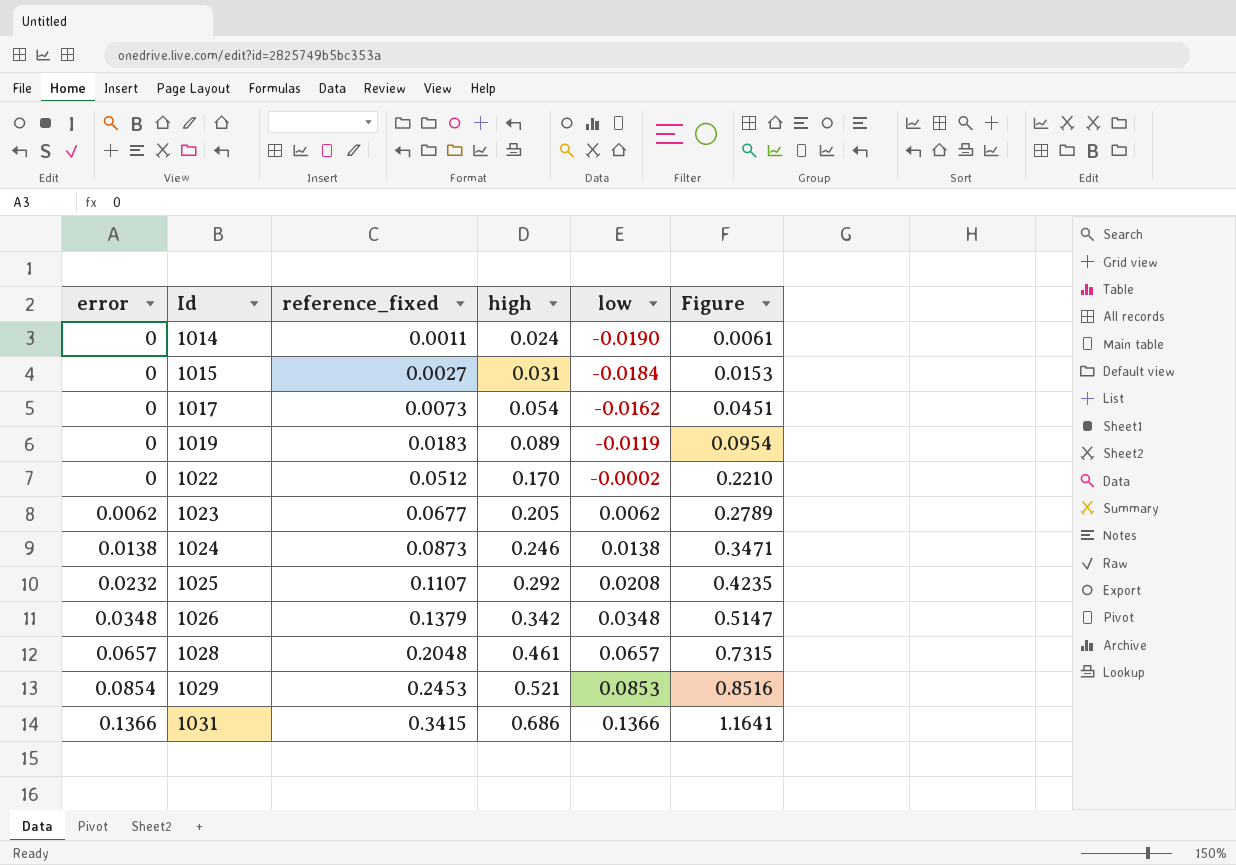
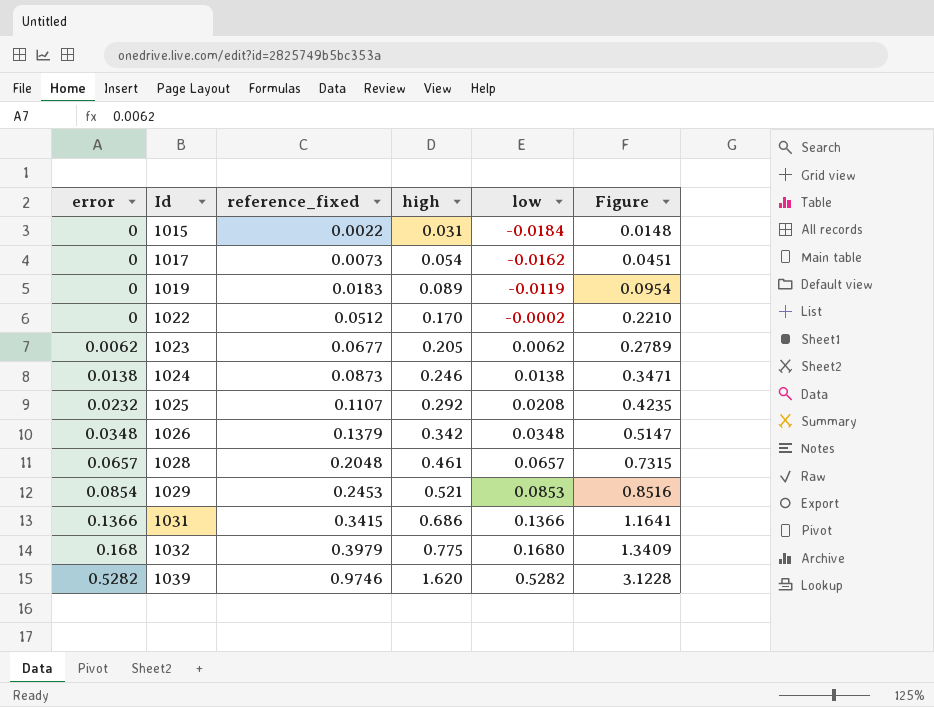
row 1014: 0 | 0.0011 | 0.024 | -0.0190 | 0.0061 -> none
1015 | reference_fixed: 0.0027 -> 0.0022
1015 | Figure: 0.0153 -> 0.0148
row 1032: none -> 0.168 | 0.3979 | 0.775 | 0.1680 | 1.3409
row 1039: none -> 0.5282 | 0.9746 | 1.620 | 0.5282 | 3.1228

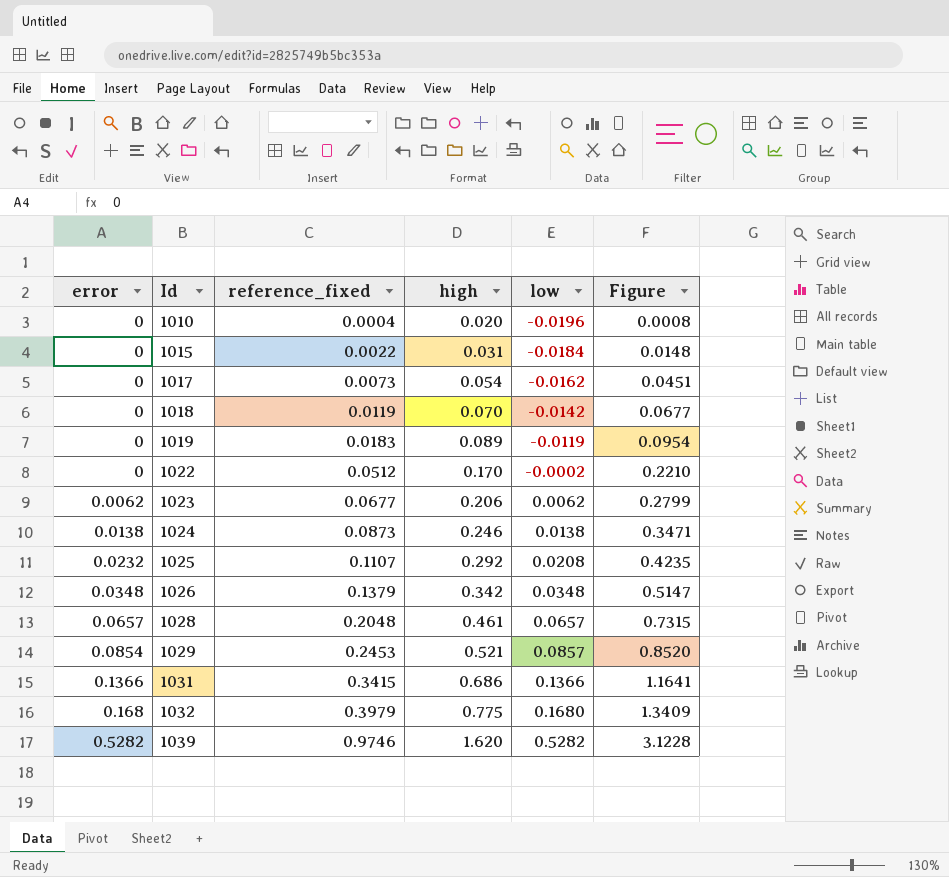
row 1010: none -> 0 | 0.0004 | 0.020 | -0.0196 | 0.0008
row 1018: none -> 0 | 0.0119 | 0.070 | -0.0142 | 0.0677
1023 | high: 0.205 -> 0.206
1023 | Figure: 0.2789 -> 0.2799
1029 | low: 0.0853 -> 0.0857
1029 | Figure: 0.8516 -> 0.8520

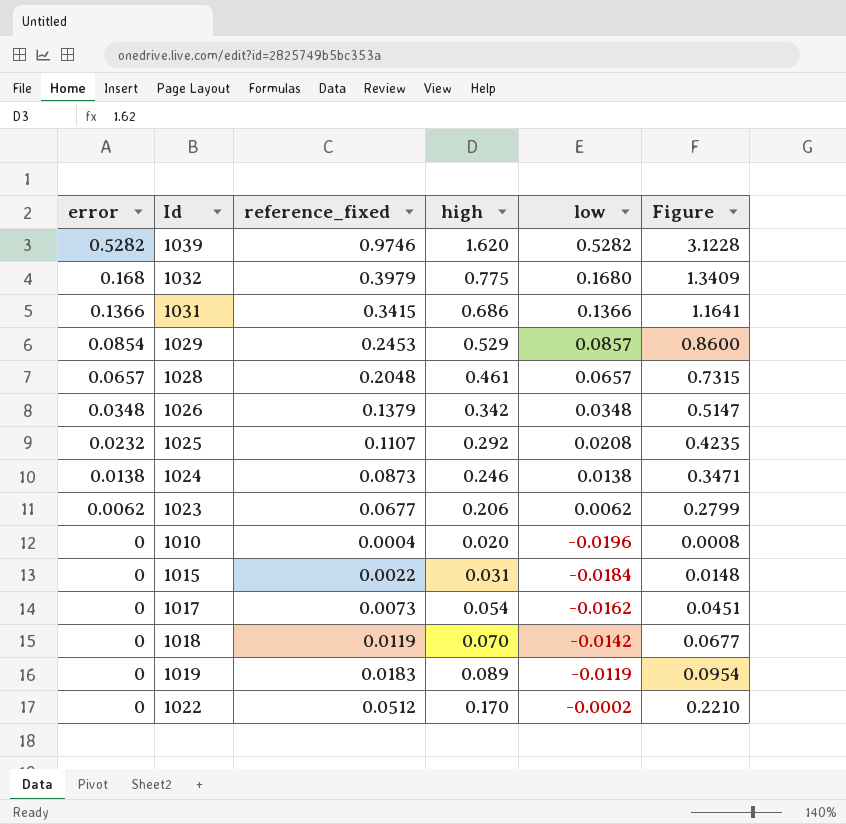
row order: error ascending -> error descending
1029 | high: 0.521 -> 0.529
1029 | Figure: 0.8520 -> 0.8600

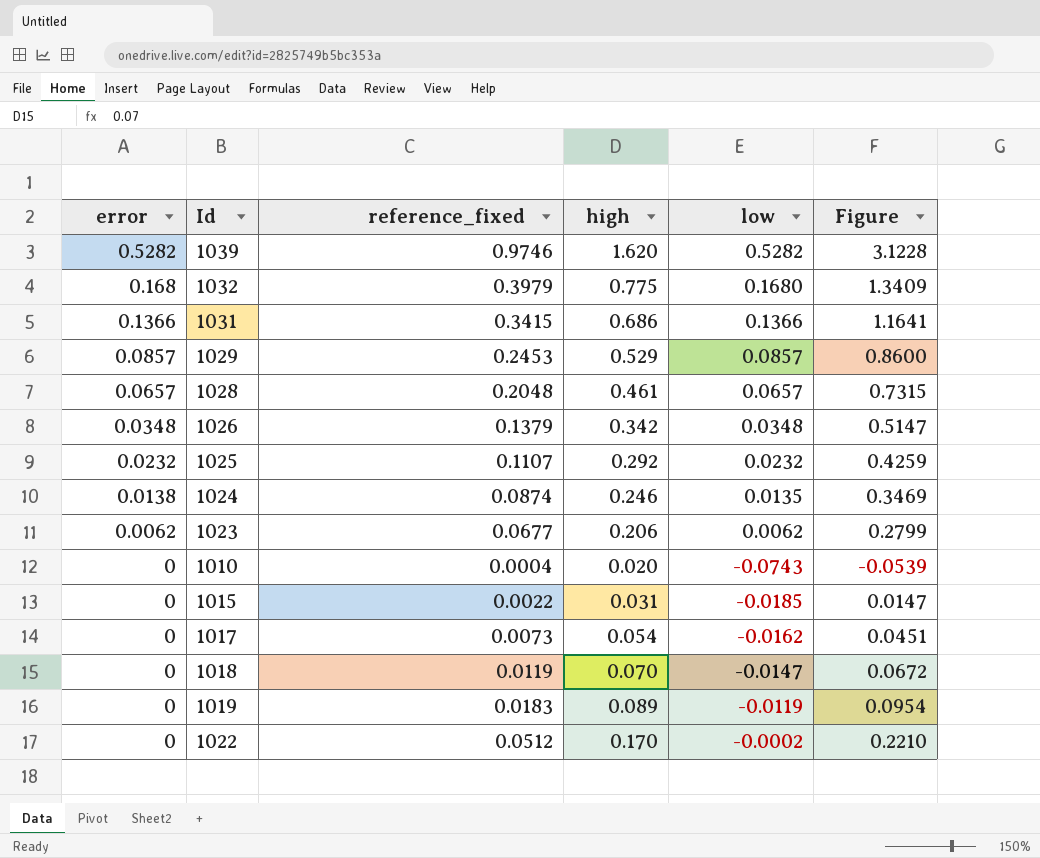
1029 | error: 0.0854 -> 0.0857
1025 | low: 0.0208 -> 0.0232
1025 | Figure: 0.4235 -> 0.4259
1024 | reference_fixed: 0.0873 -> 0.0874
1024 | low: 0.0138 -> 0.0135
1024 | Figure: 0.3471 -> 0.3469
1010 | low: -0.0196 -> -0.0743
1010 | Figure: 0.0008 -> -0.0539
1015 | low: -0.0184 -> -0.0185
1015 | Figure: 0.0148 -> 0.0147
1018 | low: -0.0142 -> -0.0147
1018 | Figure: 0.0677 -> 0.0672

